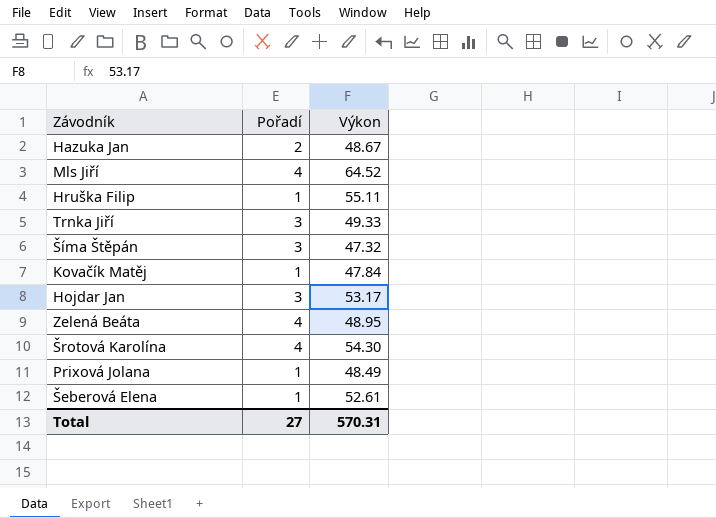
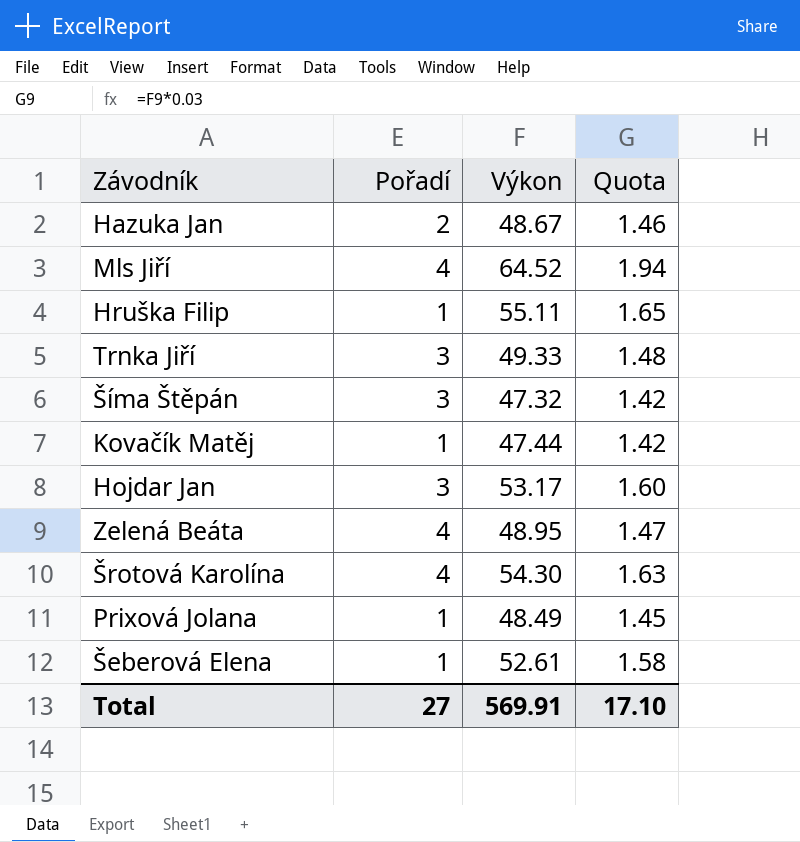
column Quota | formula: none -> [Výkon] * 0.03
Kovačík Matěj | Výkon: 47.84 -> 47.44
Total | Výkon: 570.31 -> 569.91

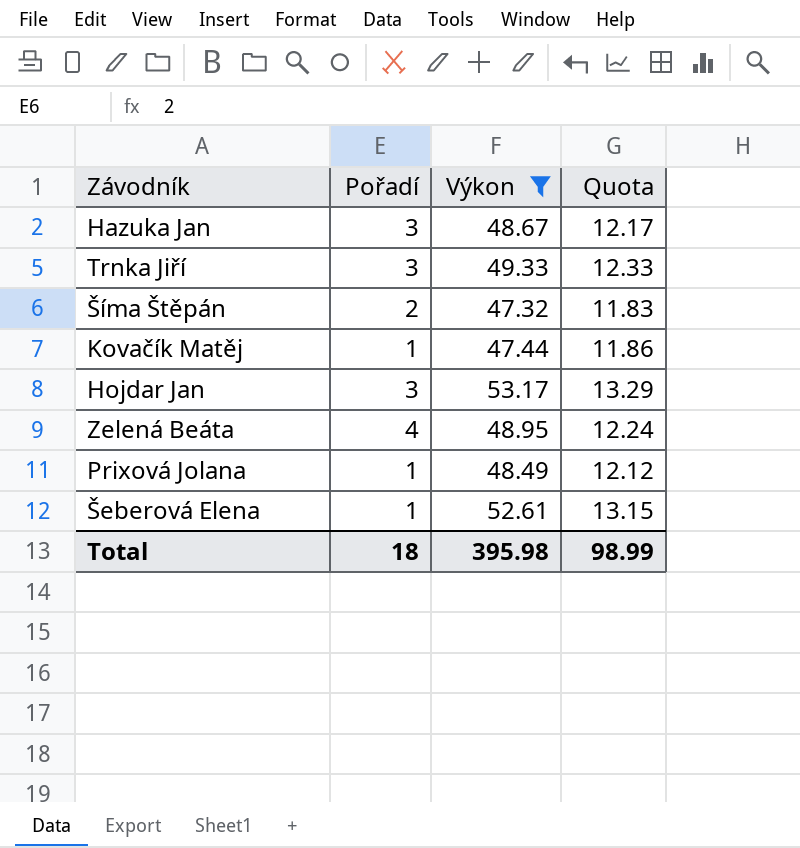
filter: none -> Výkon <= 53.17
column Quota | formula: [Výkon] * 0.03 -> [Výkon] * 0.25
Hazuka Jan | Pořadí: 2 -> 3
Šíma Štěpán | Pořadí: 3 -> 2
Total | Pořadí: 27 -> 18
Total | Výkon: 569.91 -> 395.98
Total | Quota: 17.10 -> 98.99

